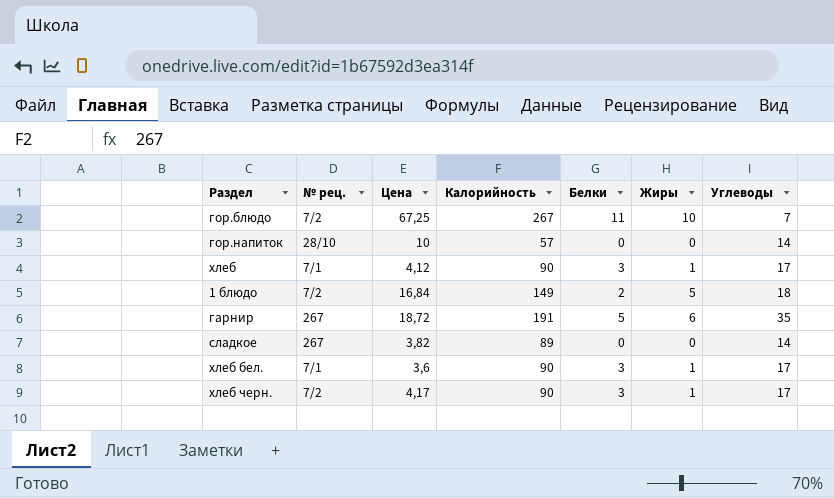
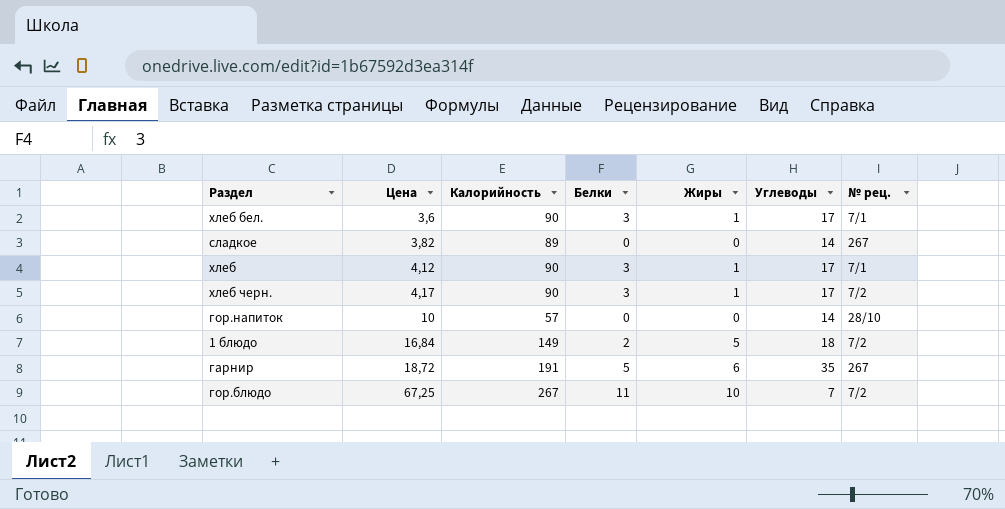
row order: none -> Цена ascending
column № рец. | position: 2 -> 7

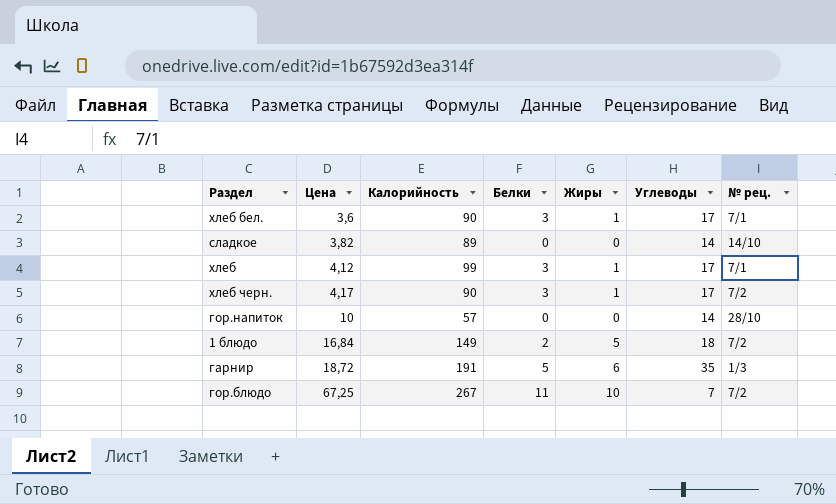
сладкое | № рец.: 267 -> 14/10
хлеб | Калорийность: 90 -> 99
гарнир | № рец.: 267 -> 1/3

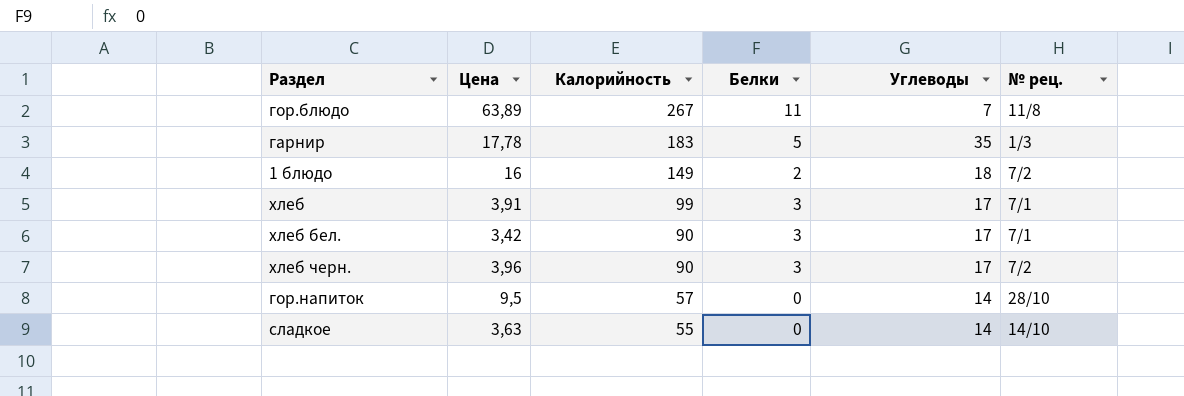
row order: Цена ascending -> Калорийность descending
column Жиры | position: 5 -> none
гор.блюдо | Цена: 67,25 -> 63,89
гор.блюдо | № рец.: 7/2 -> 11/8
гарнир | Цена: 18,72 -> 17,78
гарнир | Калорийность: 191 -> 183
1 блюдо | Цена: 16,84 -> 16
хлеб | Цена: 4,12 -> 3,91
хлеб бел. | Цена: 3,6 -> 3,42
хлеб черн. | Цена: 4,17 -> 3,96
гор.напиток | Цена: 10 -> 9,5
сладкое | Цена: 3,82 -> 3,63
сладкое | Калорийность: 89 -> 55

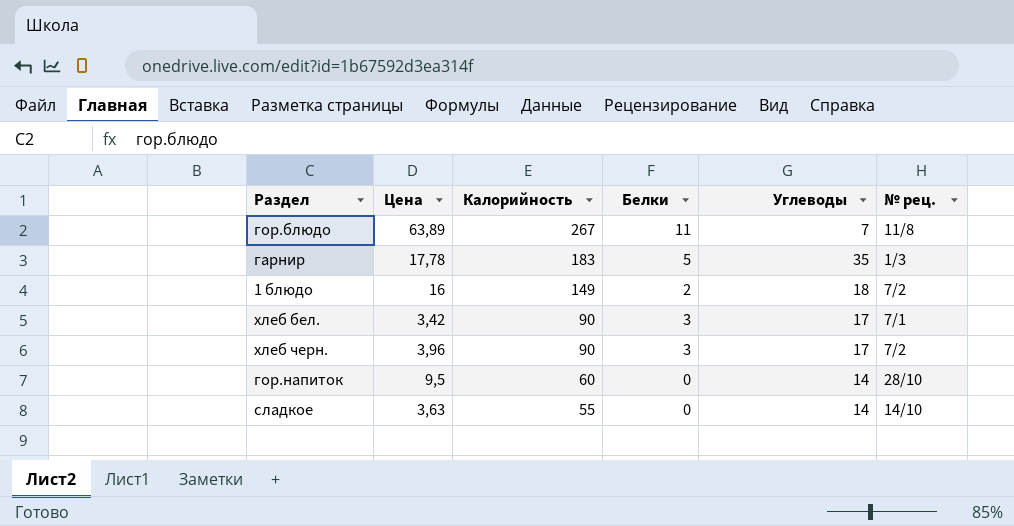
row хлеб: 3,91 | 99 | 3 | 17 | 7/1 -> none
гор.напиток | Калорийность: 57 -> 60

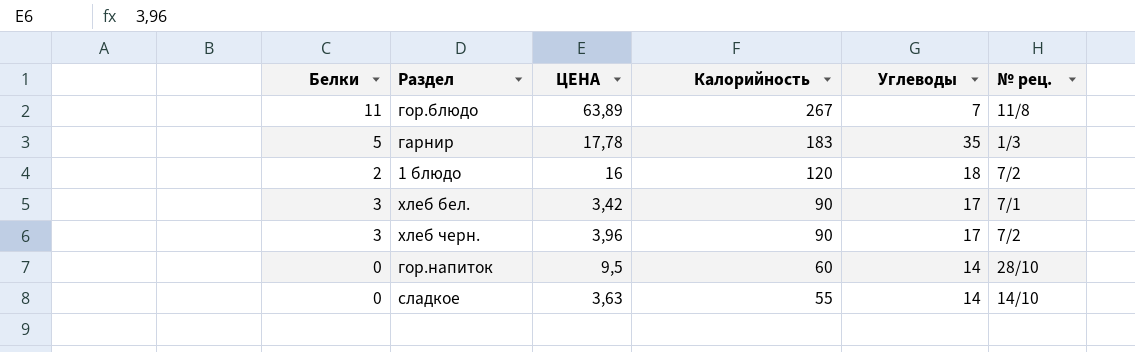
column Белки | position: 4 -> 1
column name: Цена -> ЦЕНА
1 блюдо | Калорийность: 149 -> 120

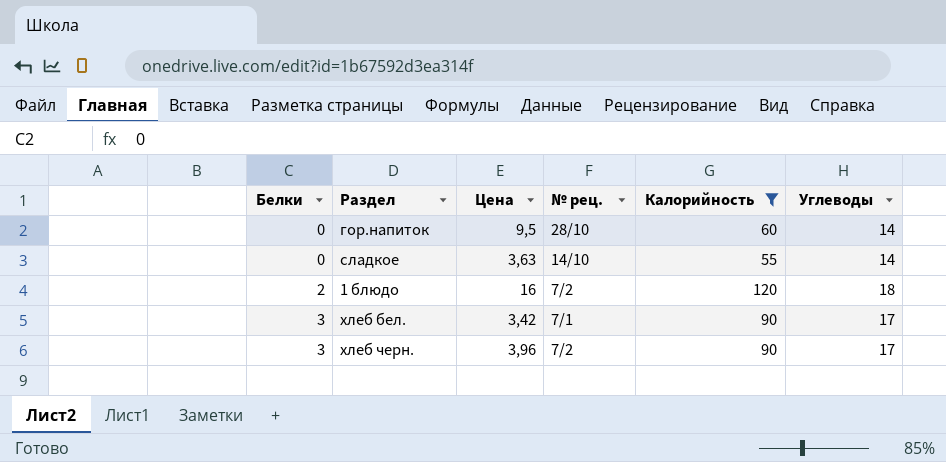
filter: none -> Калорийность <= 120
row order: Калорийность descending -> Белки ascending
column name: ЦЕНА -> Цена
column № рец. | position: 6 -> 4

